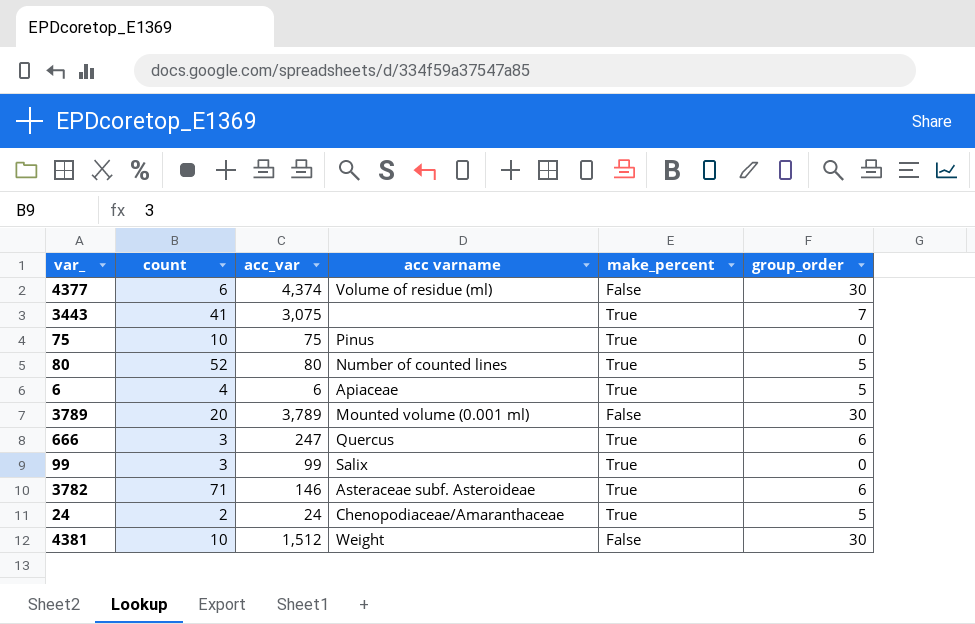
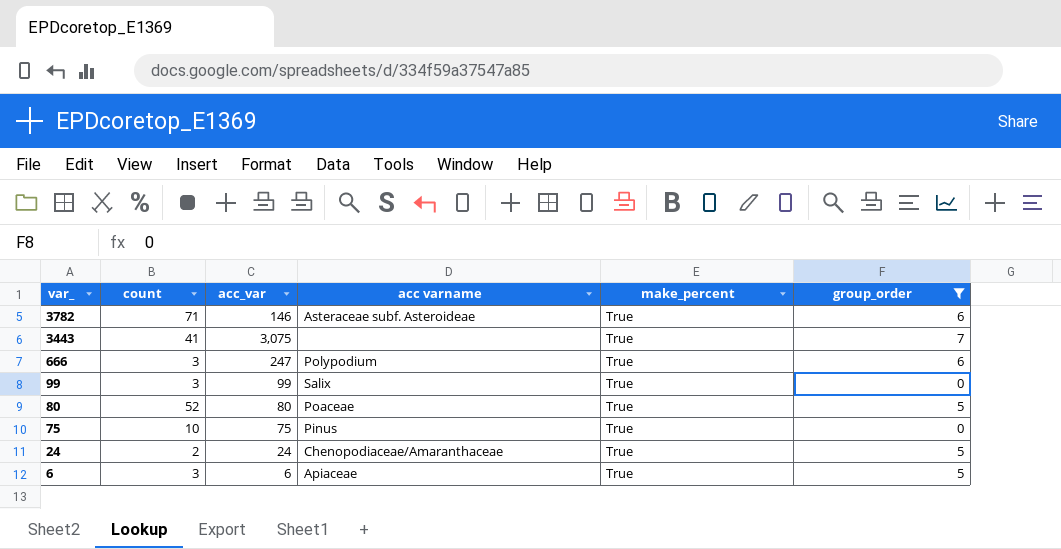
filter: none -> group_order != 30
row order: none -> var_ descending
666 | acc varname: Quercus -> Polypodium
80 | acc varname: Number of counted lines -> Poaceae
6 | count: 4 -> 3

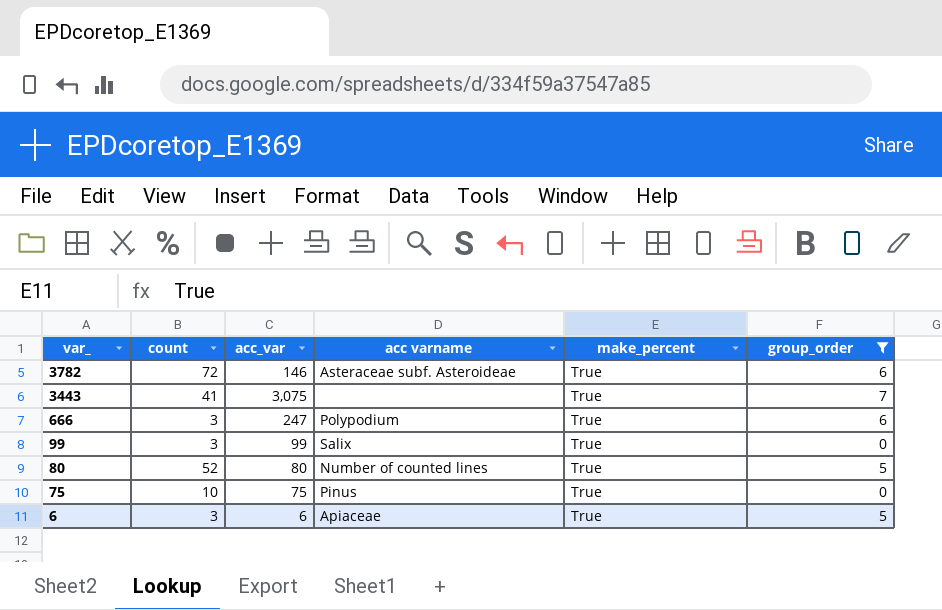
row 24: 2 | 24 | Chenopodiaceae/Amaranthaceae | True | 5 -> none
3782 | count: 71 -> 72
80 | acc varname: Poaceae -> Number of counted lines

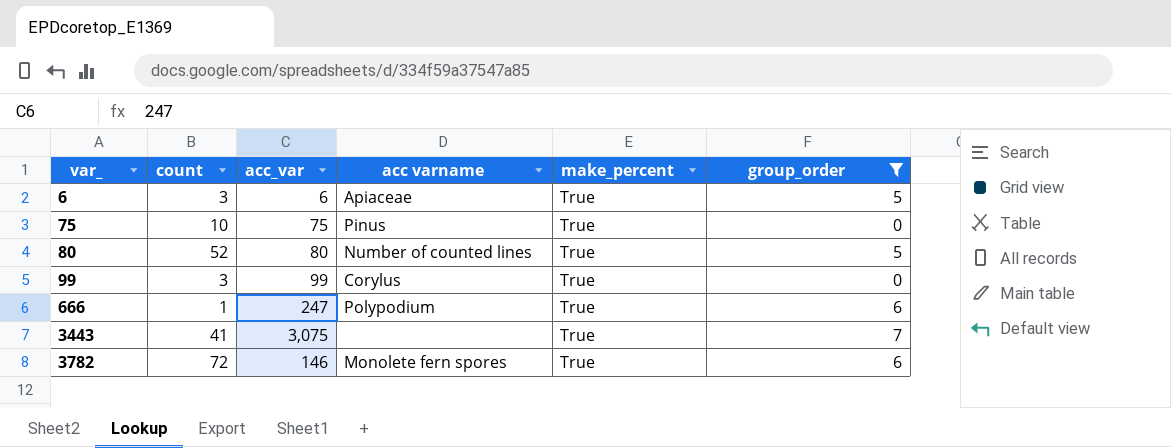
row order: var_ descending -> var_ ascending
99 | acc varname: Salix -> Corylus
666 | count: 3 -> 1
3782 | acc varname: Asteraceae subf. Asteroideae -> Monolete fern spores

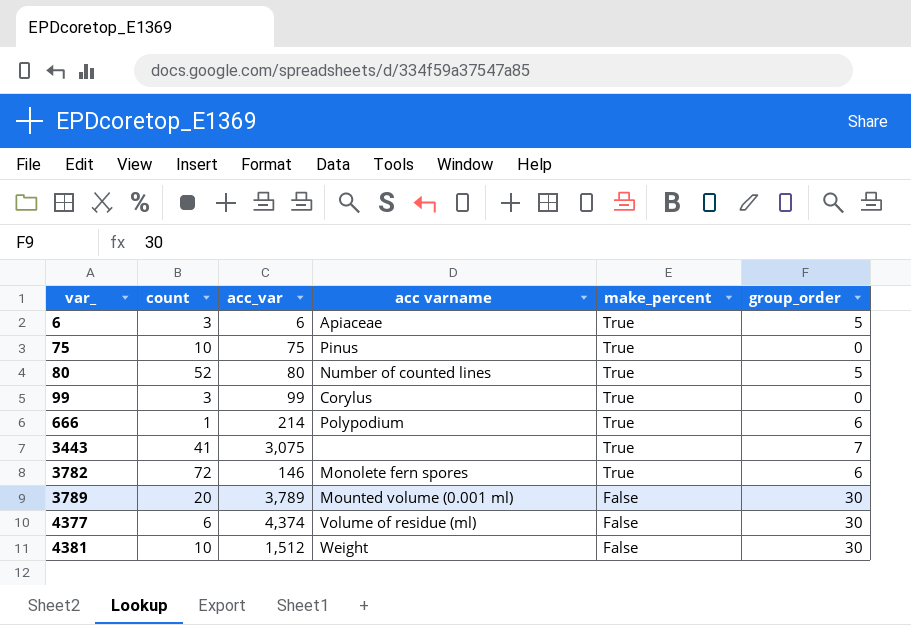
filter: group_order != 30 -> none
666 | acc_var: 247 -> 214

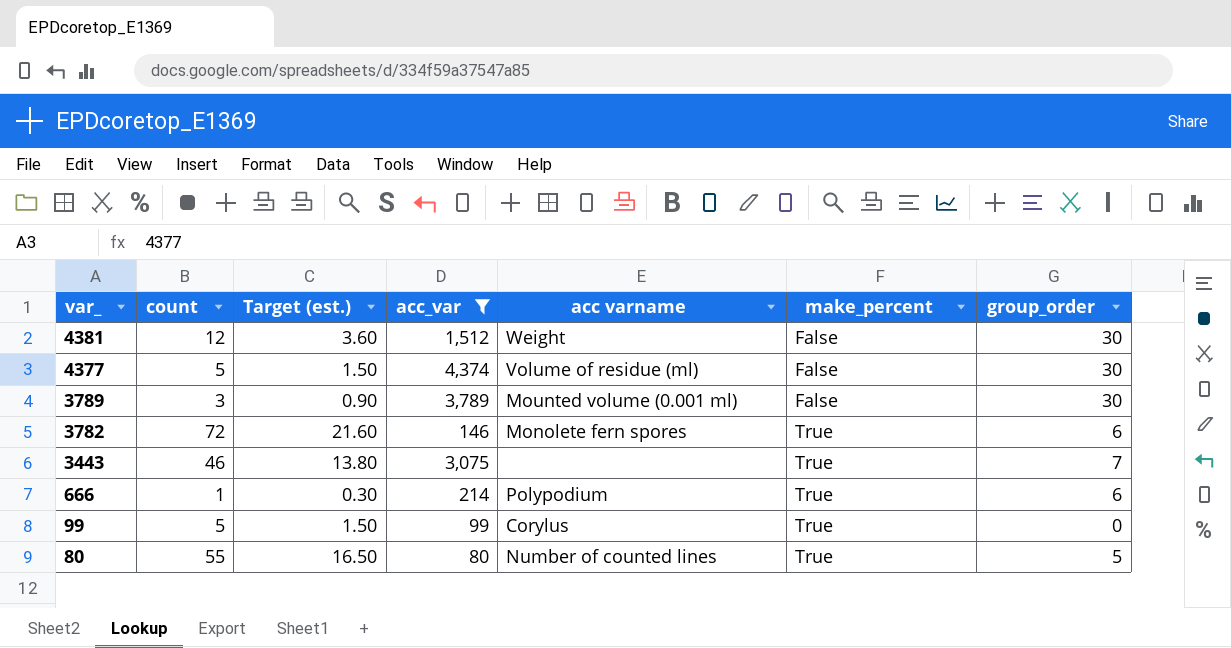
filter: none -> acc_var >= 80
row order: var_ ascending -> var_ descending
column Target (est.) | formula: none -> [count] * 0.3
4381 | count: 10 -> 12
4377 | count: 6 -> 5
3789 | count: 20 -> 3
3443 | count: 41 -> 46
99 | count: 3 -> 5
80 | count: 52 -> 55

